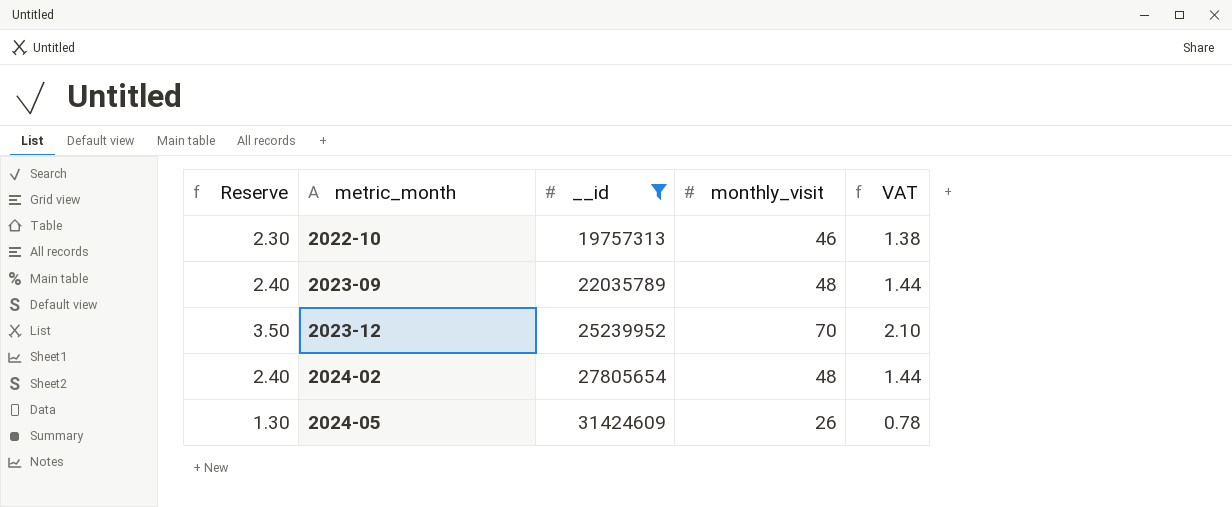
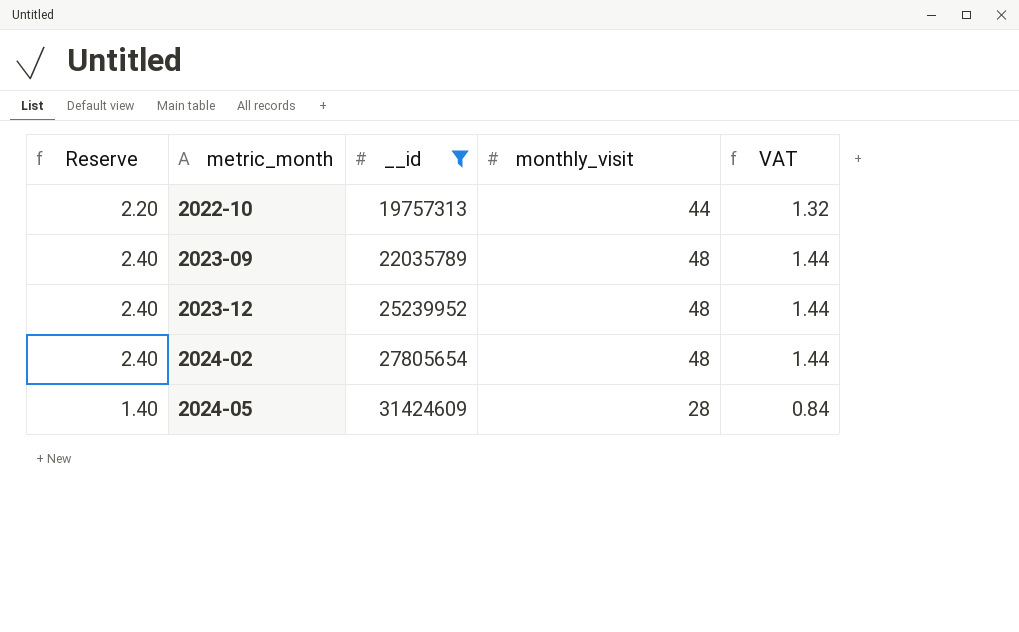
2022-10 | Reserve: 2.30 -> 2.20
2022-10 | monthly_visit: 46 -> 44
2022-10 | VAT: 1.38 -> 1.32
2023-12 | Reserve: 3.50 -> 2.40
2023-12 | monthly_visit: 70 -> 48
2023-12 | VAT: 2.10 -> 1.44
2024-05 | Reserve: 1.30 -> 1.40
2024-05 | monthly_visit: 26 -> 28
2024-05 | VAT: 0.78 -> 0.84

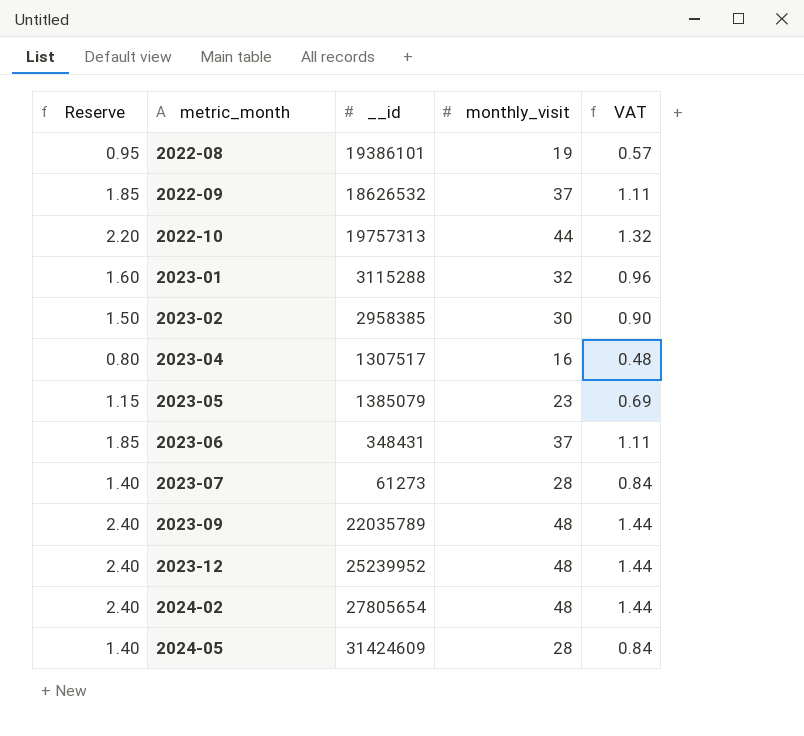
filter: __id >= 19757313 -> none

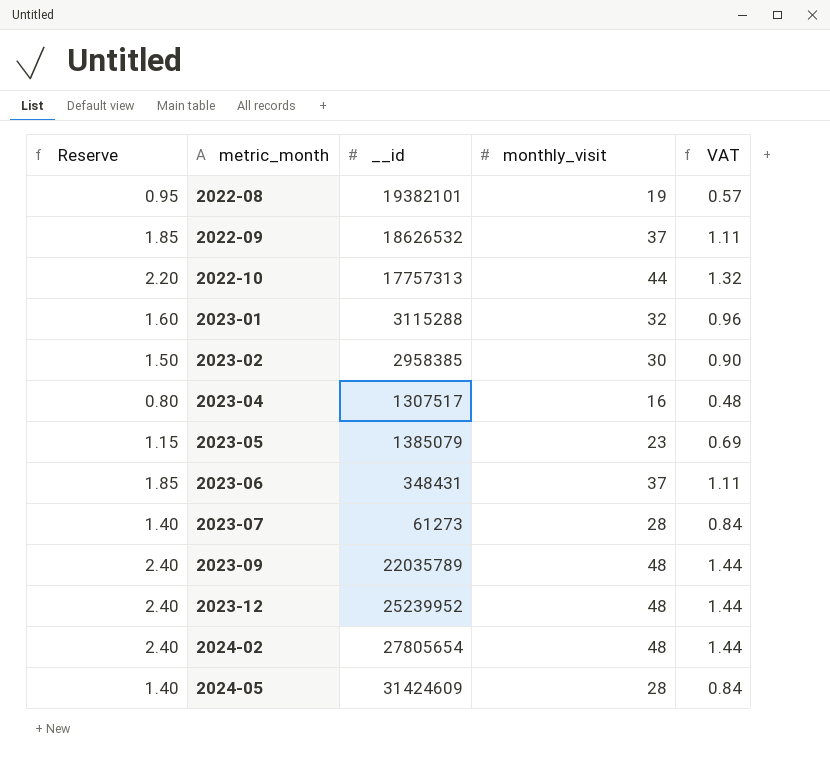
2022-08 | __id: 19386101 -> 19382101
2022-10 | __id: 19757313 -> 17757313

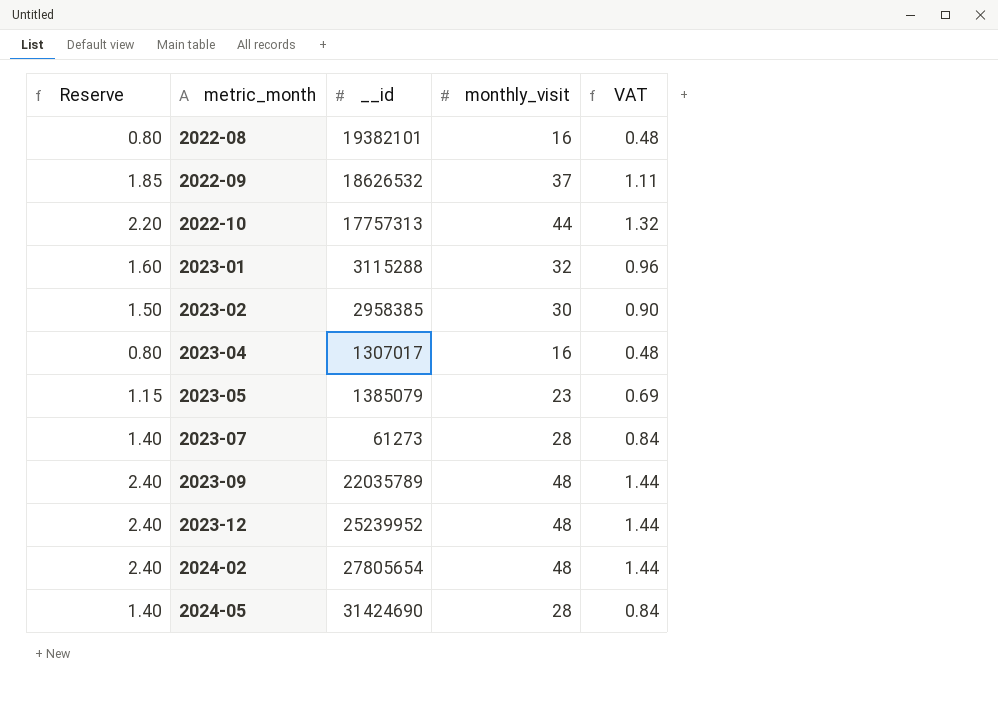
row 2023-06: 1.85 | 348431 | 37 | 1.11 -> none
2022-08 | Reserve: 0.95 -> 0.80
2022-08 | monthly_visit: 19 -> 16
2022-08 | VAT: 0.57 -> 0.48
2023-04 | __id: 1307517 -> 1307017
2024-05 | __id: 31424609 -> 31424690

